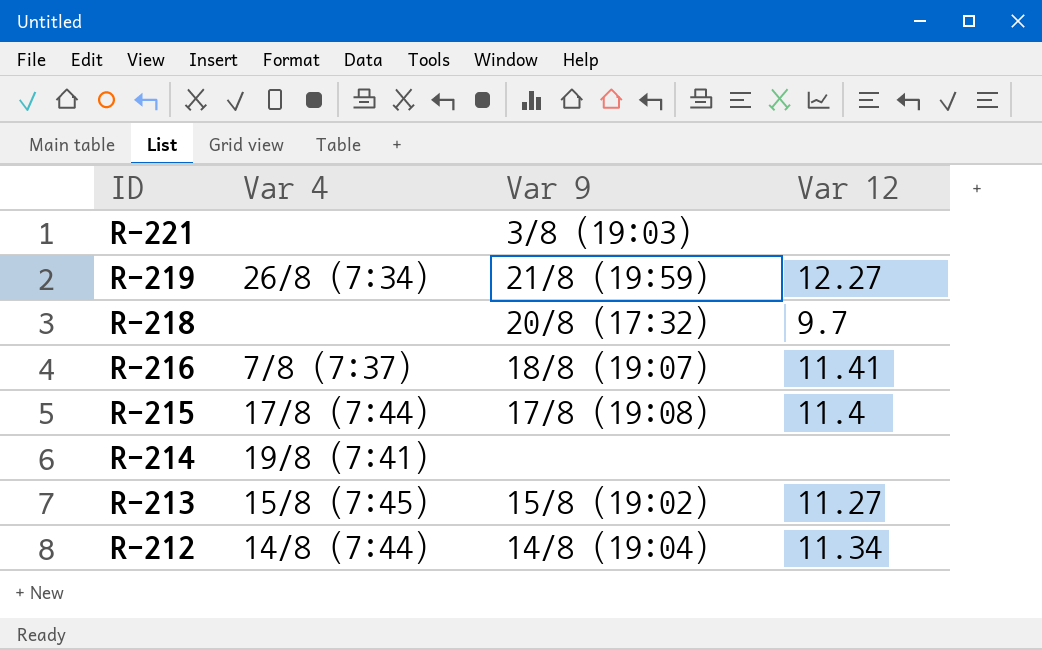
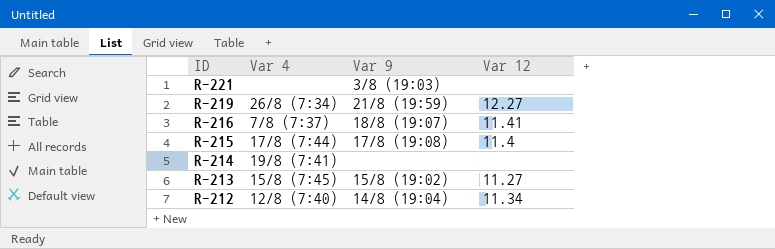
row R-218: none | 20/8 (17:32) | 9.7 -> none
R-212 | Var 4: 14/8 (7:44) -> 12/8 (7:40)

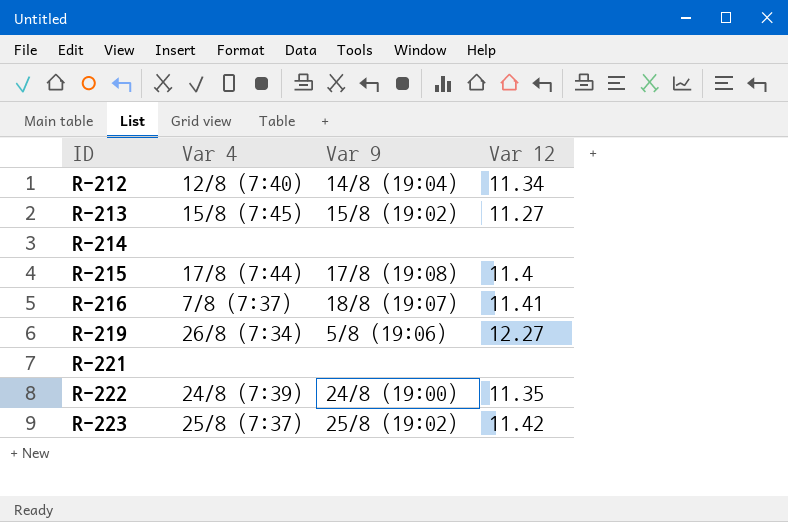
row order: ID descending -> ID ascending
R-214 | Var 4: 19/8 (7:41) -> none
R-219 | Var 9: 21/8 (19:59) -> 5/8 (19:06)
R-221 | Var 9: 3/8 (19:03) -> none
row R-222: none -> 24/8 (7:39) | 24/8 (19:00) | 11.35
row R-223: none -> 25/8 (7:37) | 25/8 (19:02) | 11.42

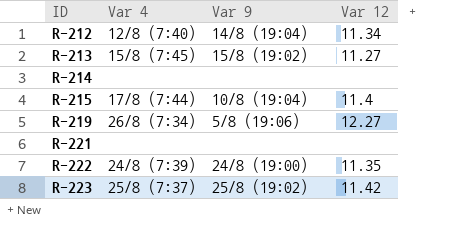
row R-216: 7/8 (7:37) | 18/8 (19:07) | 11.41 -> none
R-215 | Var 9: 17/8 (19:08) -> 10/8 (19:04)

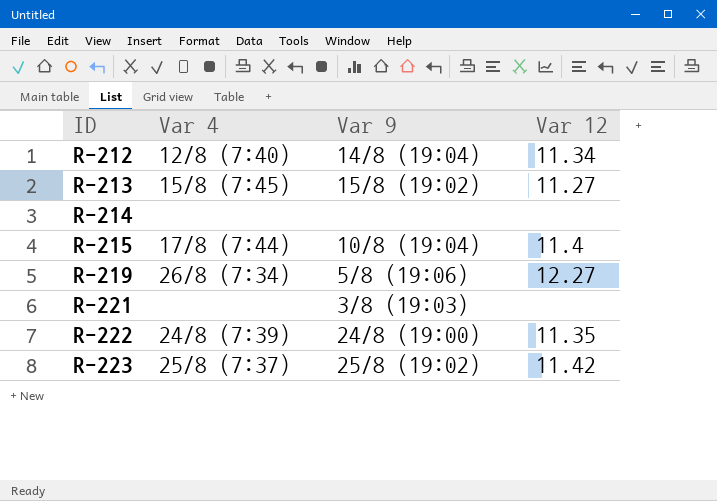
R-221 | Var 9: none -> 3/8 (19:03)

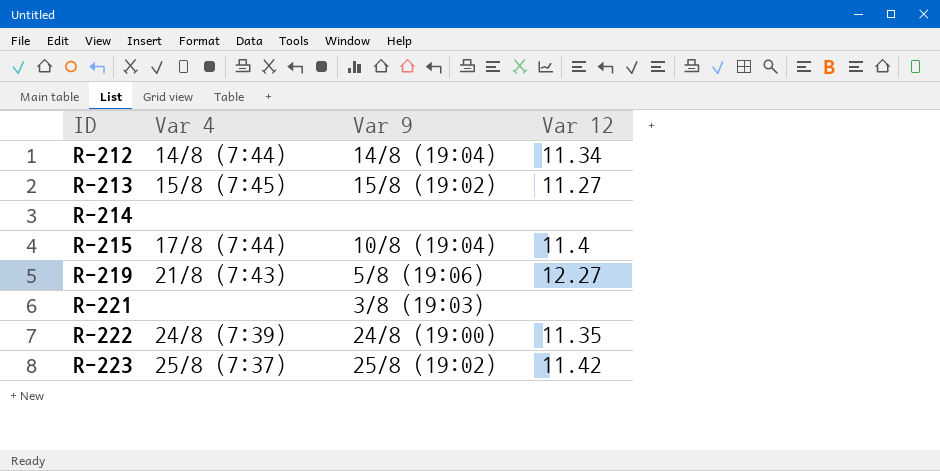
R-212 | Var 4: 12/8 (7:40) -> 14/8 (7:44)
R-219 | Var 4: 26/8 (7:34) -> 21/8 (7:43)

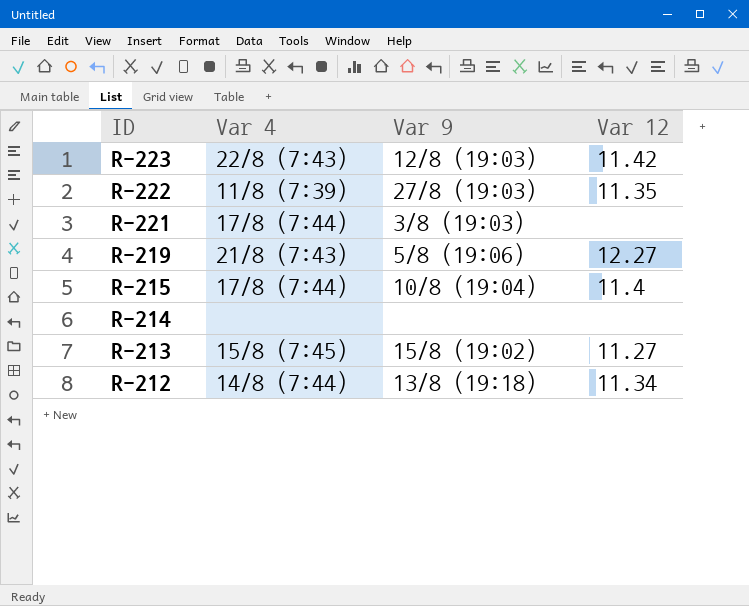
row order: ID ascending -> ID descending
R-223 | Var 4: 25/8 (7:37) -> 22/8 (7:43)
R-223 | Var 9: 25/8 (19:02) -> 12/8 (19:03)
R-222 | Var 4: 24/8 (7:39) -> 11/8 (7:39)
R-222 | Var 9: 24/8 (19:00) -> 27/8 (19:03)
R-221 | Var 4: none -> 17/8 (7:44)
R-212 | Var 9: 14/8 (19:04) -> 13/8 (19:18)

